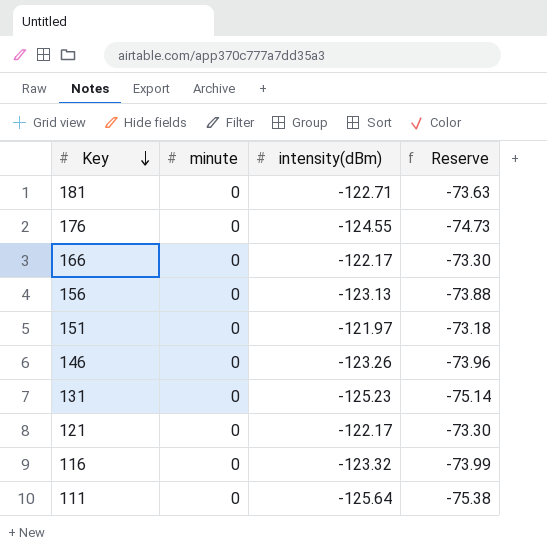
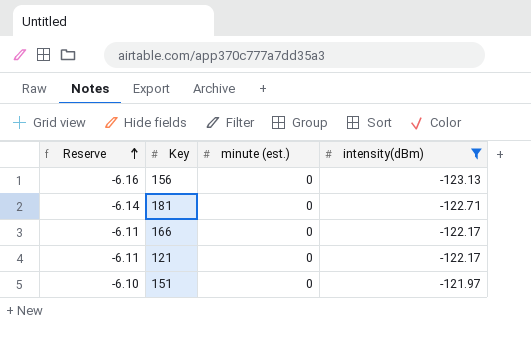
filter: none -> intensity(dBm) >= -123.13
row order: Key descending -> Reserve ascending
column Reserve | formula: [intensity(dBm)] * 0.6 -> [intensity(dBm)] * 0.05
column Reserve | position: 4 -> 1
column name: minute -> minute (est.)

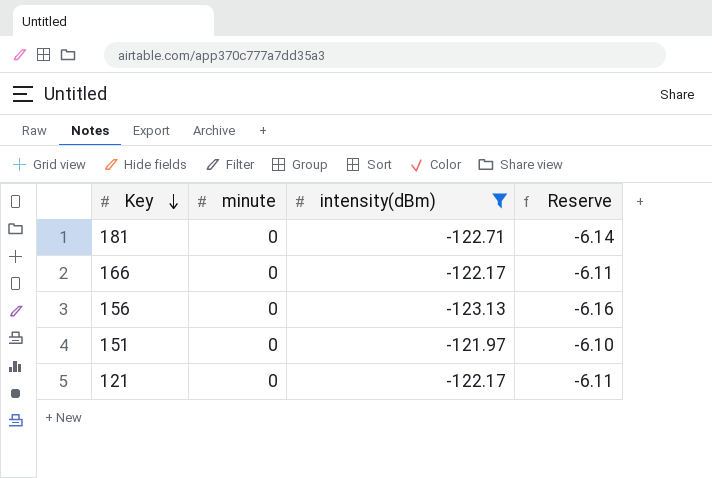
row order: Reserve ascending -> Key descending
column name: minute (est.) -> minute
column Reserve | position: 1 -> 4

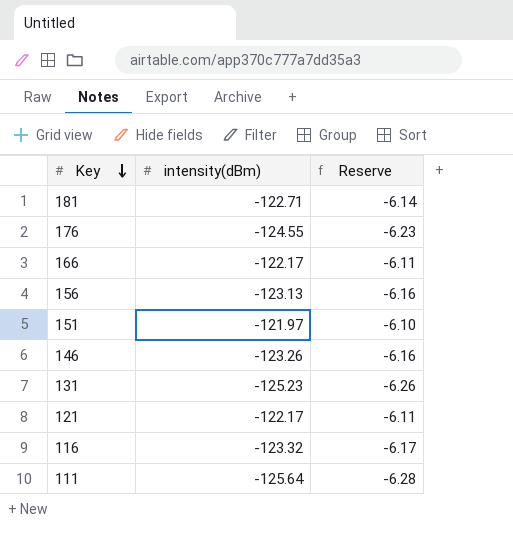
filter: intensity(dBm) >= -123.13 -> none
column minute | position: 2 -> none

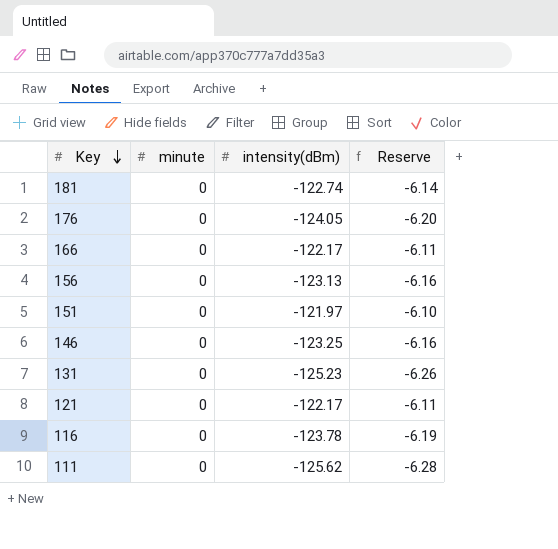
column minute | position: none -> 2
181 | intensity(dBm): -122.71 -> -122.74
176 | intensity(dBm): -124.55 -> -124.05
176 | Reserve: -6.23 -> -6.20
146 | intensity(dBm): -123.26 -> -123.25
116 | intensity(dBm): -123.32 -> -123.78
116 | Reserve: -6.17 -> -6.19
111 | intensity(dBm): -125.64 -> -125.62

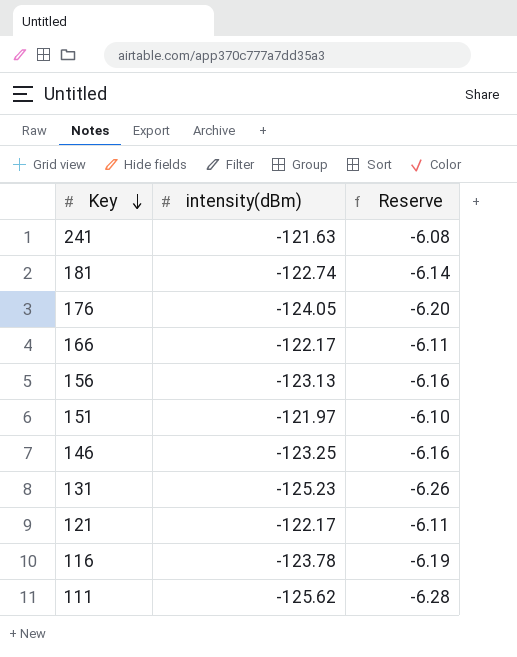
column minute | position: 2 -> none
row 241: none -> -121.63 | -6.08

